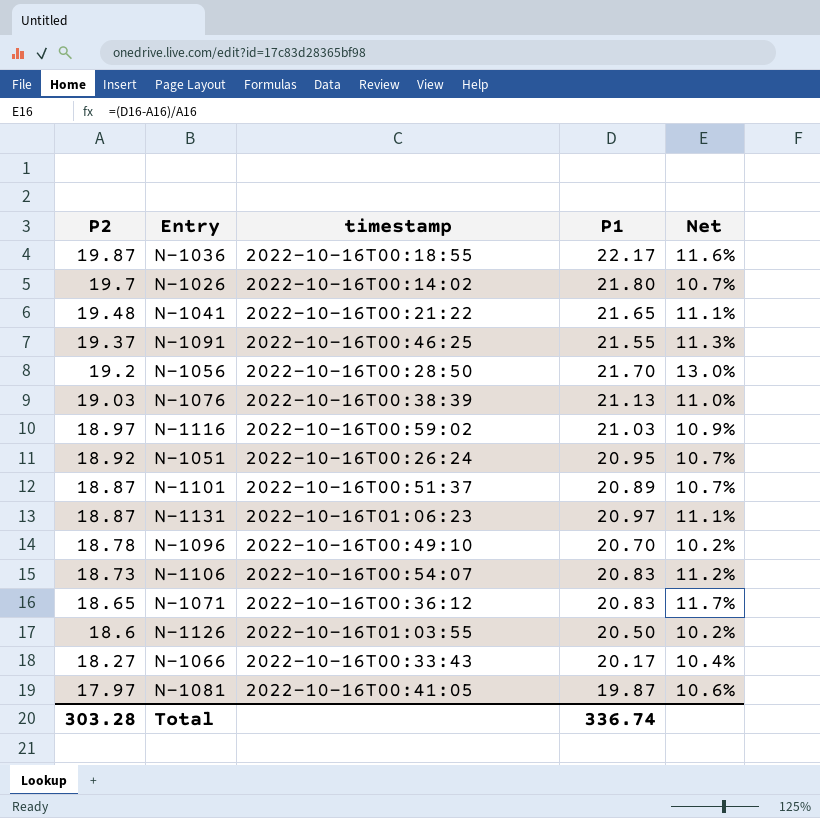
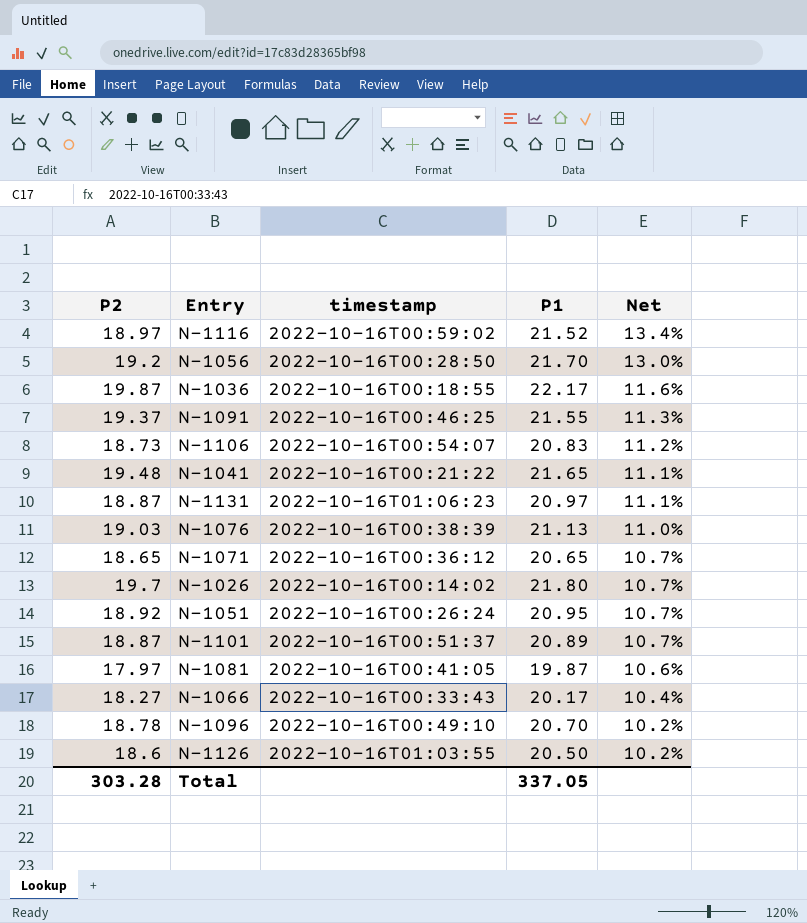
row order: P2 descending -> Net descending
N-1116 | P1: 21.03 -> 21.52
N-1116 | Net: 10.9% -> 13.4%
N-1071 | P1: 20.83 -> 20.65
N-1071 | Net: 11.7% -> 10.7%
Total | P1: 336.74 -> 337.05

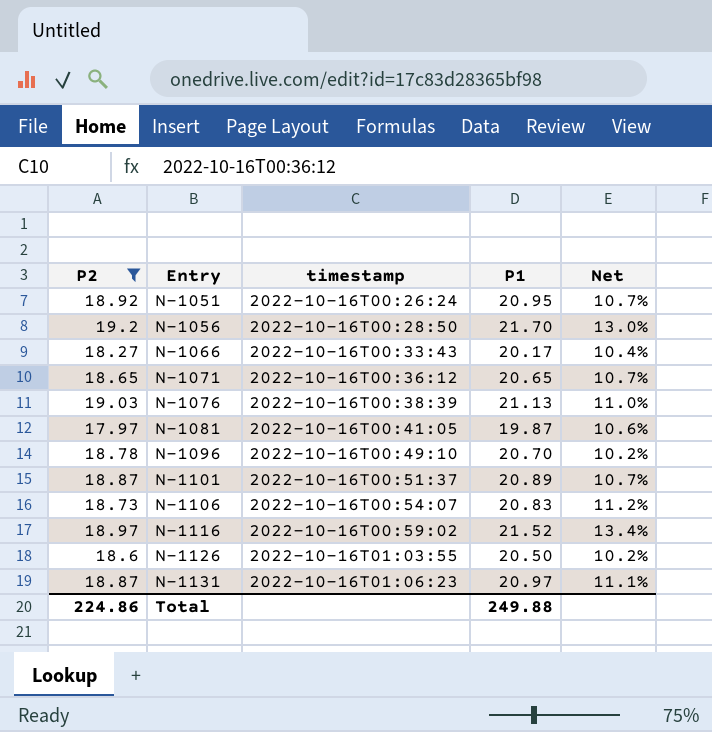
filter: none -> P2 <= 19.2
row order: Net descending -> Entry ascending
Total | P2: 303.28 -> 224.86
Total | P1: 337.05 -> 249.88

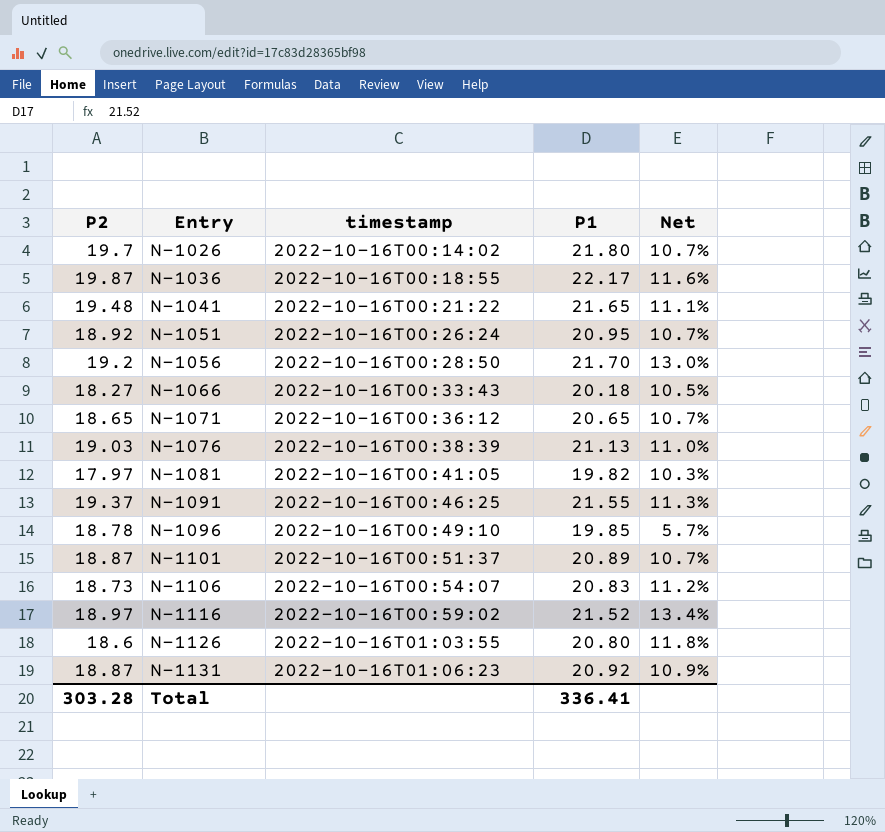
filter: P2 <= 19.2 -> none
N-1066 | P1: 20.17 -> 20.18
N-1066 | Net: 10.4% -> 10.5%
N-1081 | P1: 19.87 -> 19.82
N-1081 | Net: 10.6% -> 10.3%
N-1096 | P1: 20.70 -> 19.85
N-1096 | Net: 10.2% -> 5.7%
N-1126 | P1: 20.50 -> 20.80
N-1126 | Net: 10.2% -> 11.8%
N-1131 | P1: 20.97 -> 20.92
N-1131 | Net: 11.1% -> 10.9%
Total | P2: 224.86 -> 303.28
Total | P1: 249.88 -> 336.41

